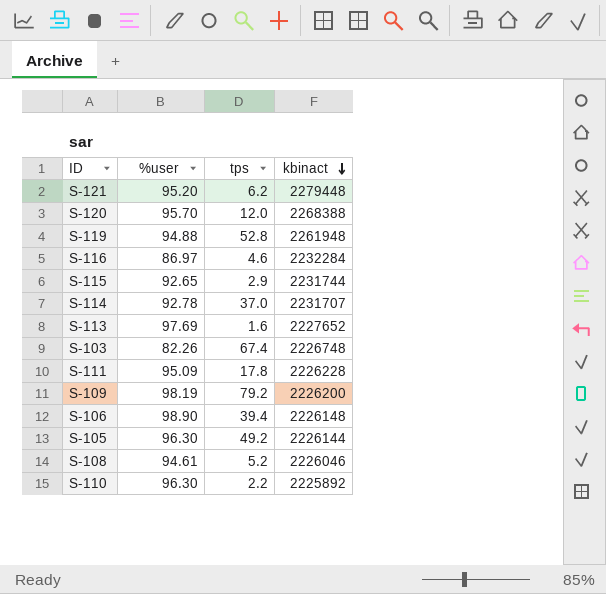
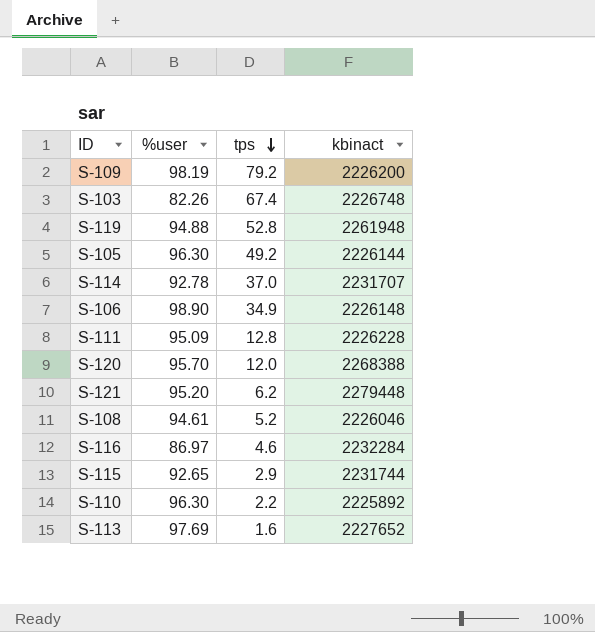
row order: kbinact descending -> tps descending
S-106 | tps: 39.4 -> 34.9
S-111 | tps: 17.8 -> 12.8

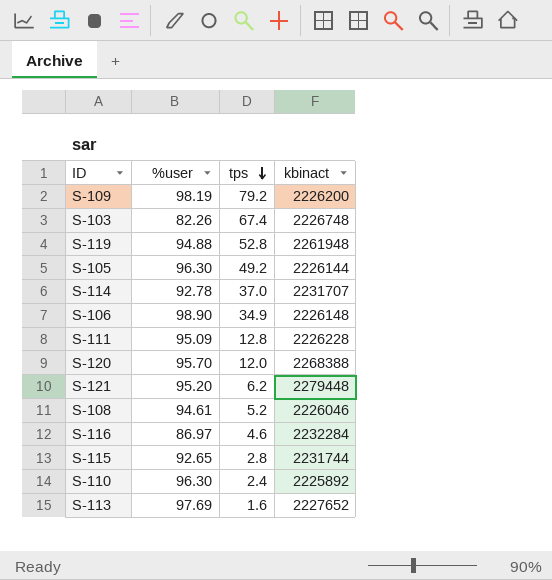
S-115 | tps: 2.9 -> 2.8
S-110 | tps: 2.2 -> 2.4

